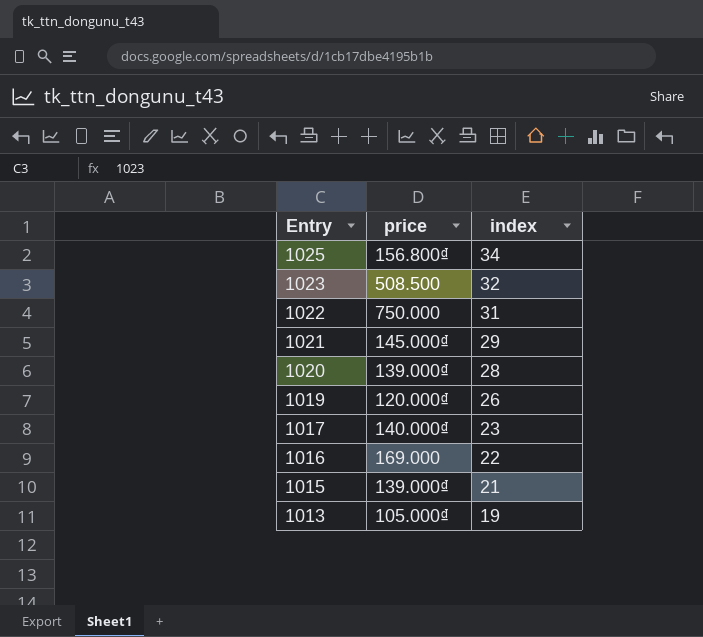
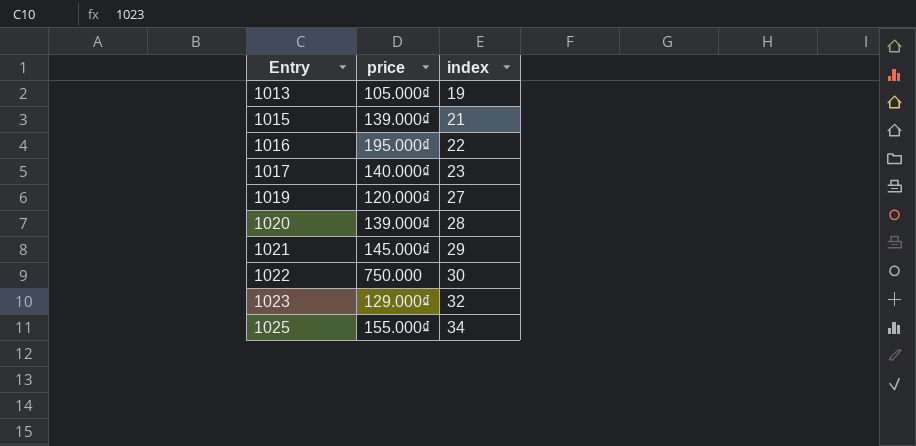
row order: Entry descending -> Entry ascending
1016 | price: 169.000 -> 195.000₫
1019 | index: 26 -> 27
1022 | index: 31 -> 30
1023 | price: 508.500 -> 129.000₫
1025 | price: 156.800₫ -> 155.000₫

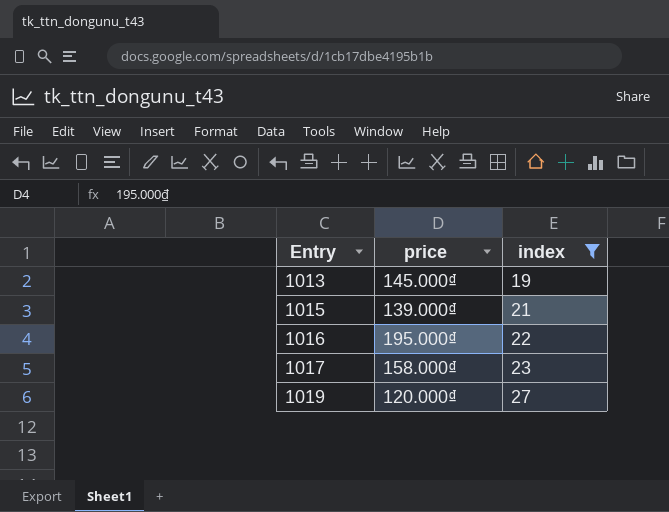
filter: none -> index <= 27
1013 | price: 105.000₫ -> 145.000₫
1017 | price: 140.000₫ -> 158.000₫

